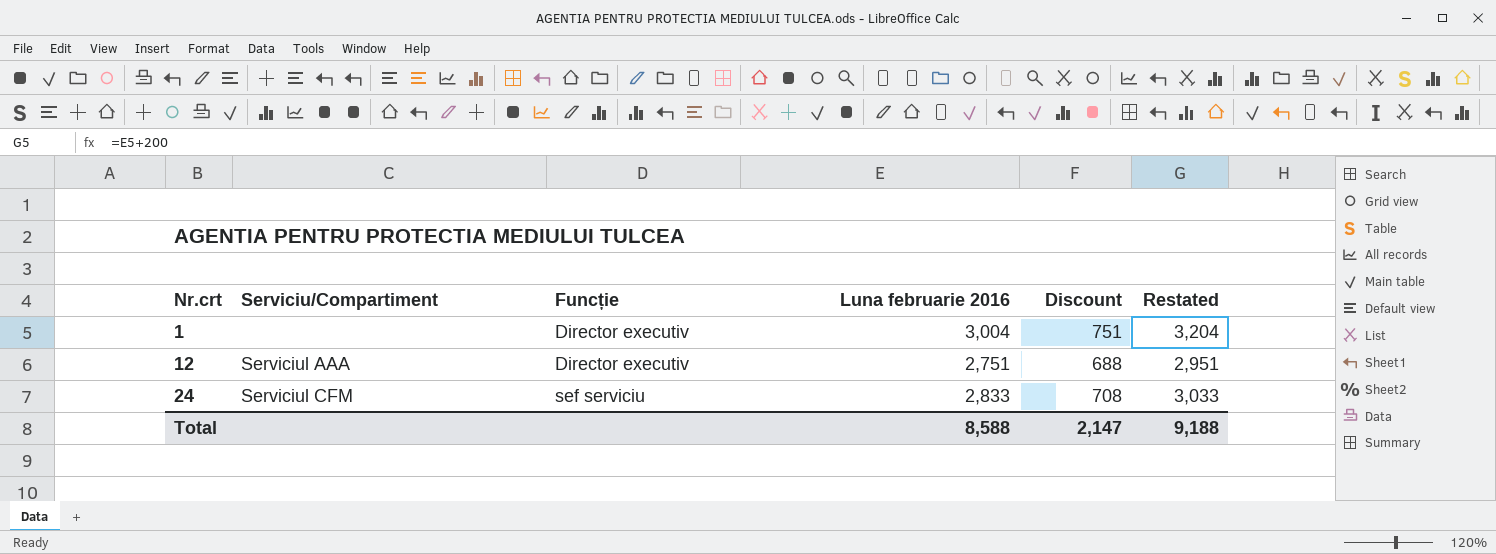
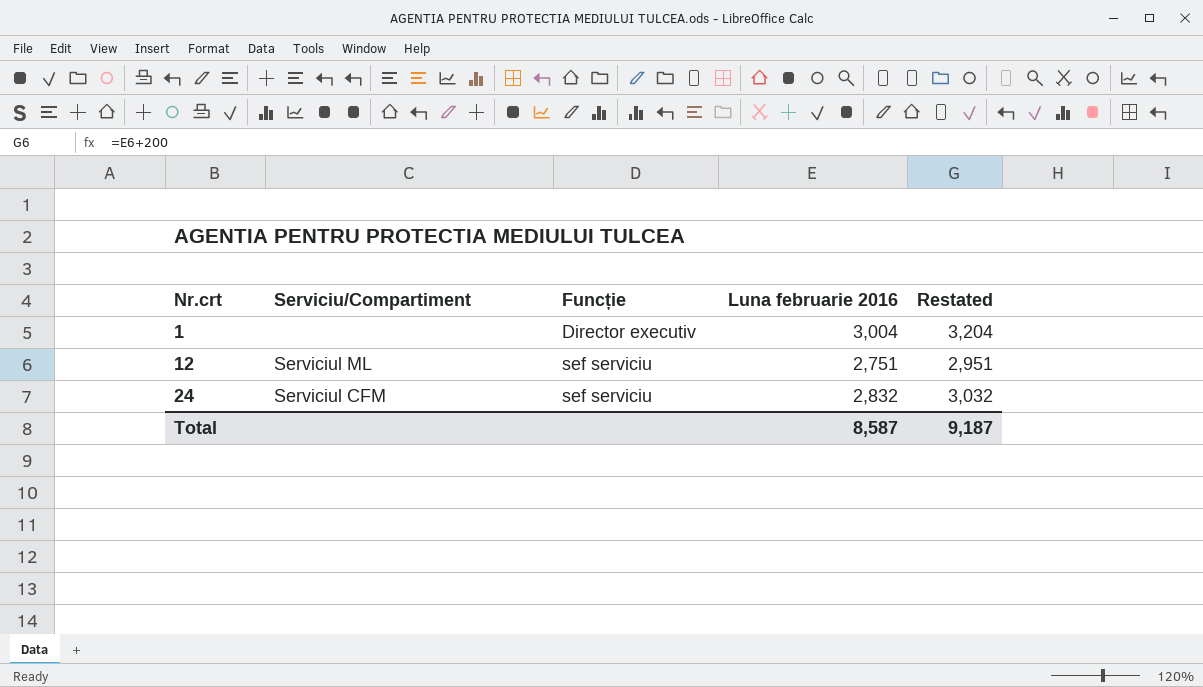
column Discount | formula: [Luna februarie 2016] * 0.25 -> none
12 | Serviciu/Compartiment: Serviciul AAA -> Serviciul ML
12 | Funcție: Director executiv -> sef serviciu
24 | Luna februarie 2016: 2,833 -> 2,832
24 | Restated: 3,033 -> 3,032
Total | Luna februarie 2016: 8,588 -> 8,587
Total | Restated: 9,188 -> 9,187

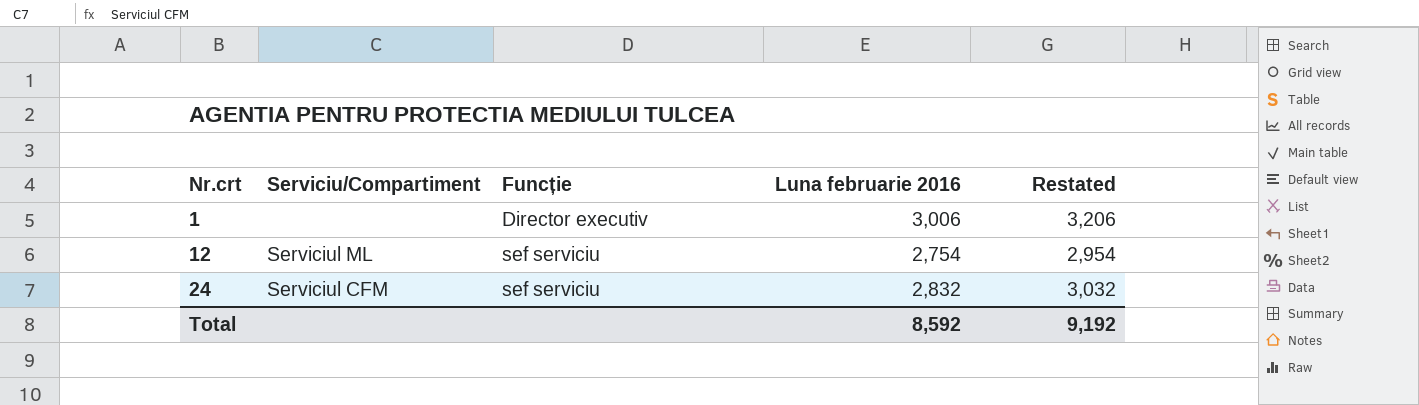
1 | Luna februarie 2016: 3,004 -> 3,006
1 | Restated: 3,204 -> 3,206
12 | Luna februarie 2016: 2,751 -> 2,754
12 | Restated: 2,951 -> 2,954
Total | Luna februarie 2016: 8,587 -> 8,592
Total | Restated: 9,187 -> 9,192

